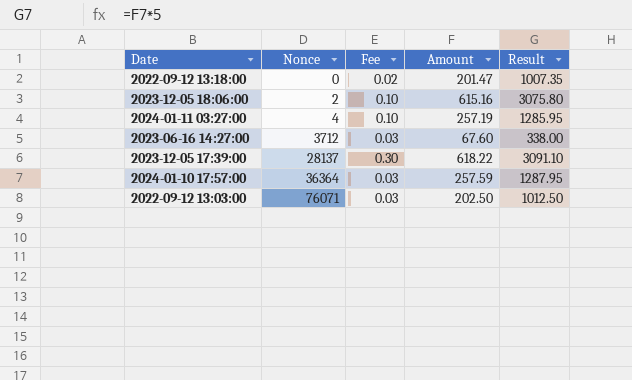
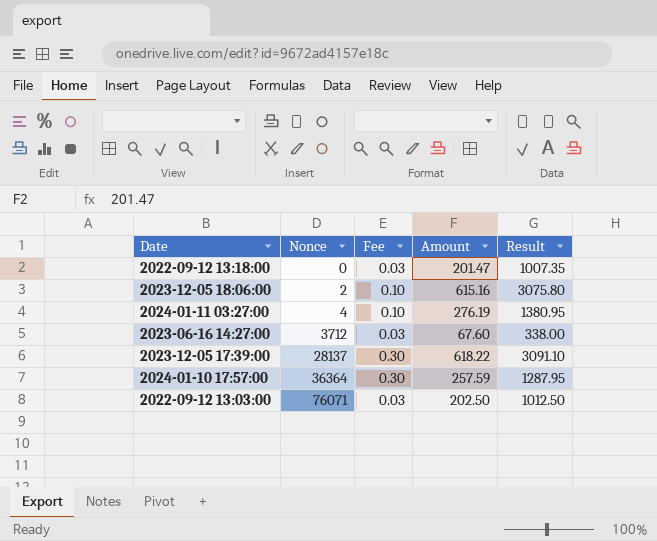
2022-09-12 13:18:00 | Fee: 0.02 -> 0.03
2024-01-11 03:27:00 | Amount: 257.19 -> 276.19
2024-01-11 03:27:00 | Result: 1285.95 -> 1380.95
2024-01-10 17:57:00 | Fee: 0.03 -> 0.30

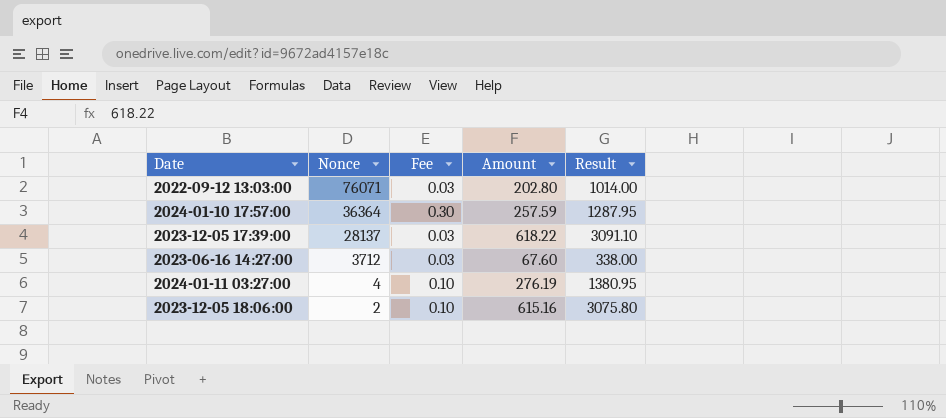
row order: Nonce ascending -> Nonce descending
row 2022-09-12 13:18:00: 0 | 0.03 | 201.47 | 1007.35 -> none
2022-09-12 13:03:00 | Amount: 202.50 -> 202.80
2022-09-12 13:03:00 | Result: 1012.50 -> 1014.00
2023-12-05 17:39:00 | Fee: 0.30 -> 0.03

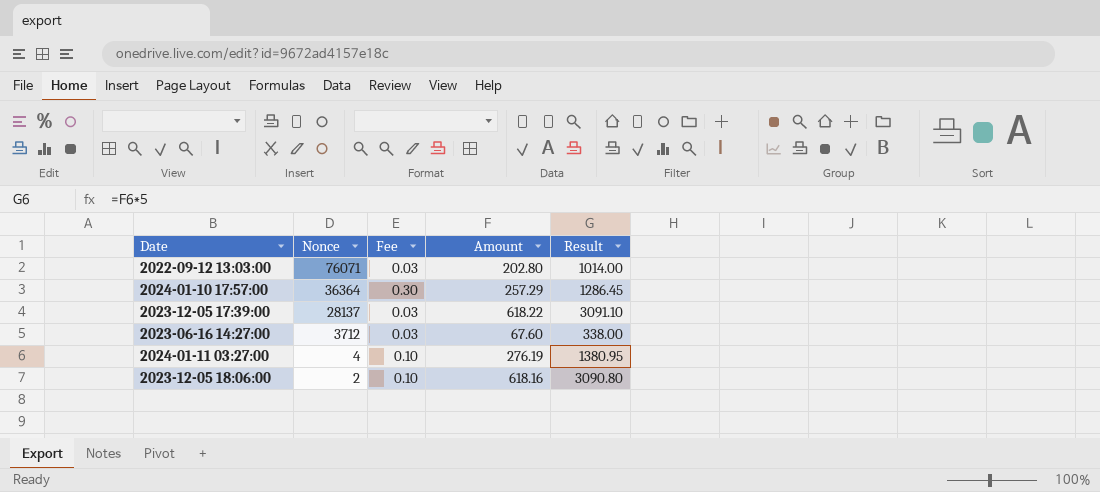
2024-01-10 17:57:00 | Amount: 257.59 -> 257.29
2024-01-10 17:57:00 | Result: 1287.95 -> 1286.45
2023-12-05 18:06:00 | Amount: 615.16 -> 618.16
2023-12-05 18:06:00 | Result: 3075.80 -> 3090.80

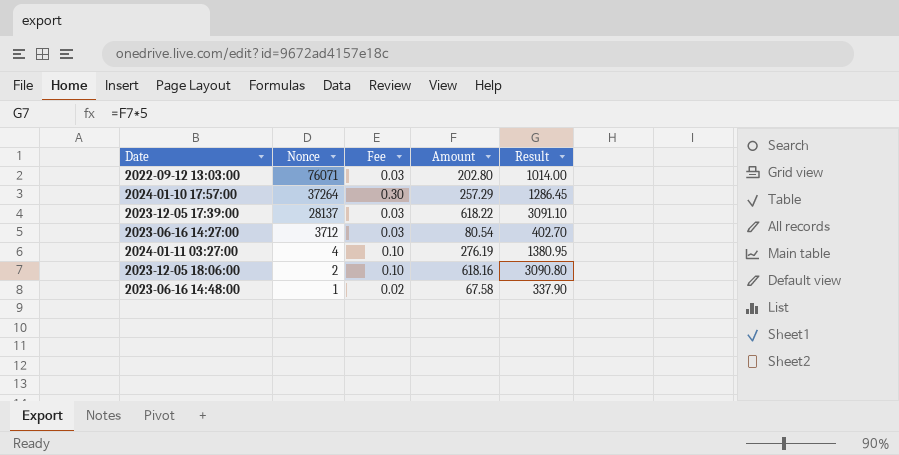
2024-01-10 17:57:00 | Nonce: 36364 -> 37264
2023-06-16 14:27:00 | Amount: 67.60 -> 80.54
2023-06-16 14:27:00 | Result: 338.00 -> 402.70
row 2023-06-16 14:48:00: none -> 1 | 0.02 | 67.58 | 337.90

